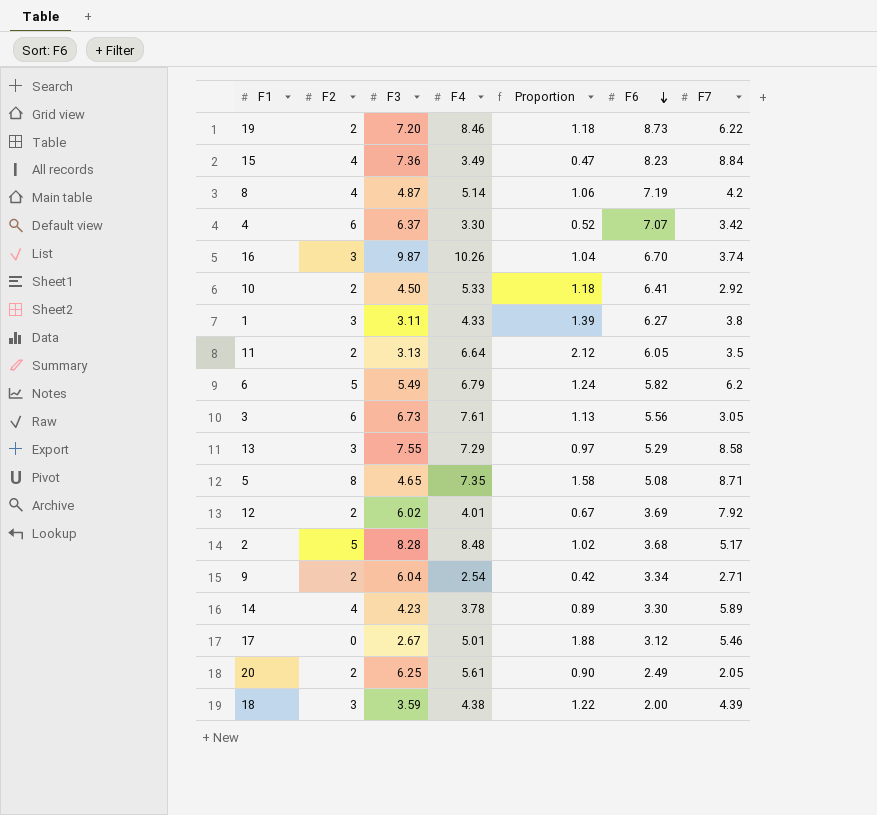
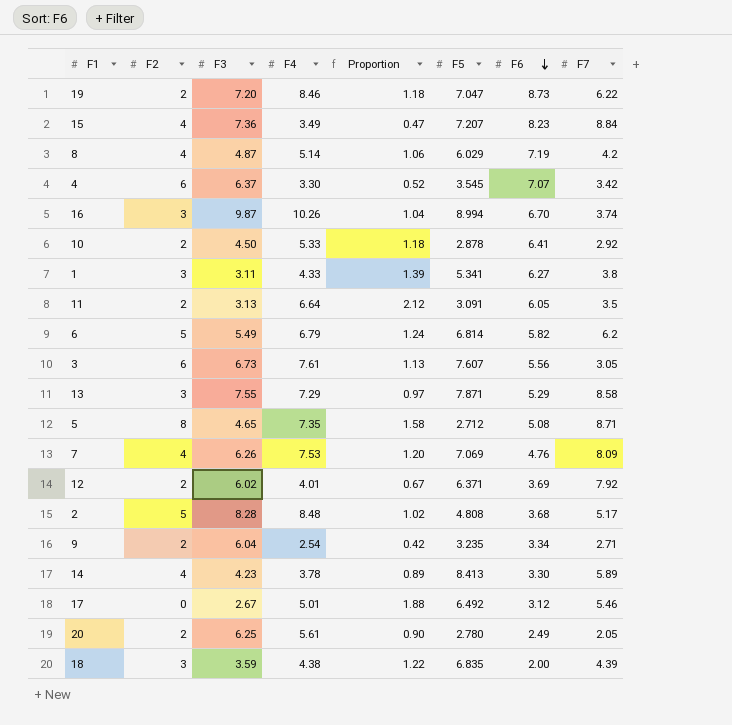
column F5 | position: none -> 6
row 7: none -> 4 | 6.26 | 7.53 | 1.20 | 7.069 | 4.76 | 8.09

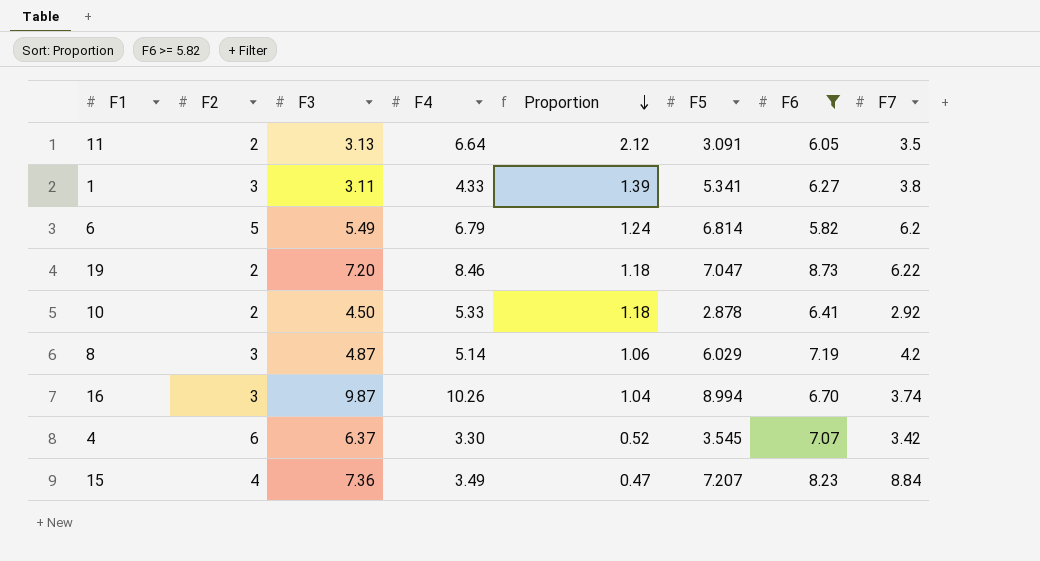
filter: none -> F6 >= 5.82
row order: F6 descending -> Proportion descending
8 | F2: 4 -> 3

